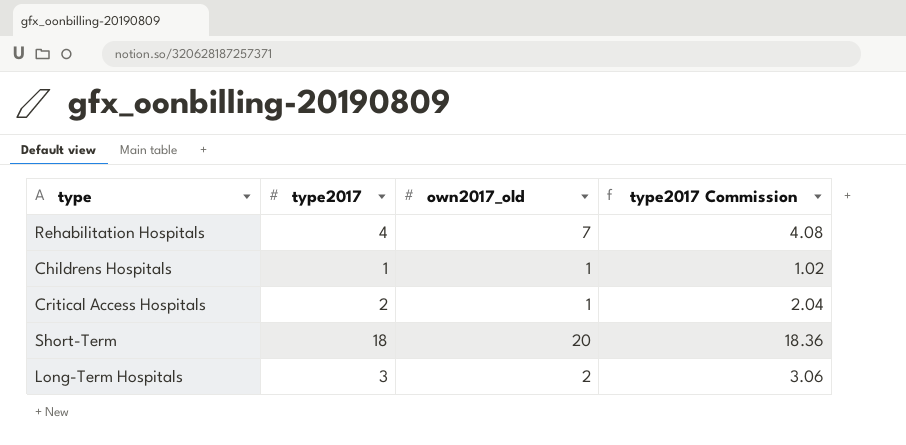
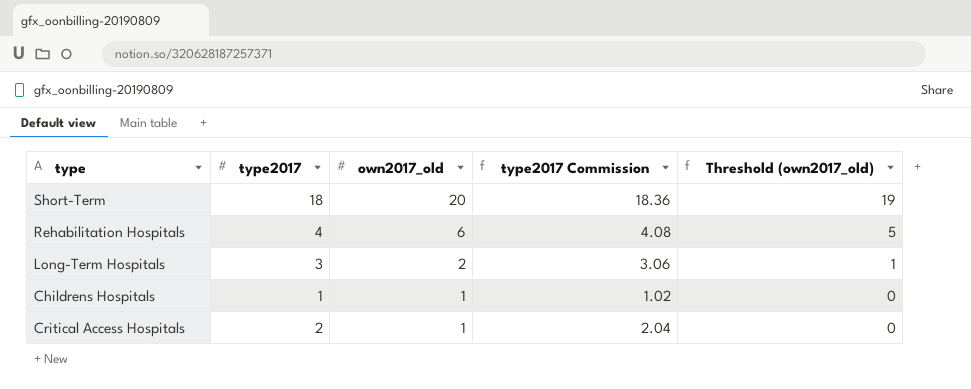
row order: none -> own2017_old descending
column Threshold (own2017_old) | formula: none -> [own2017_old] - 1
Rehabilitation Hospitals | own2017_old: 7 -> 6

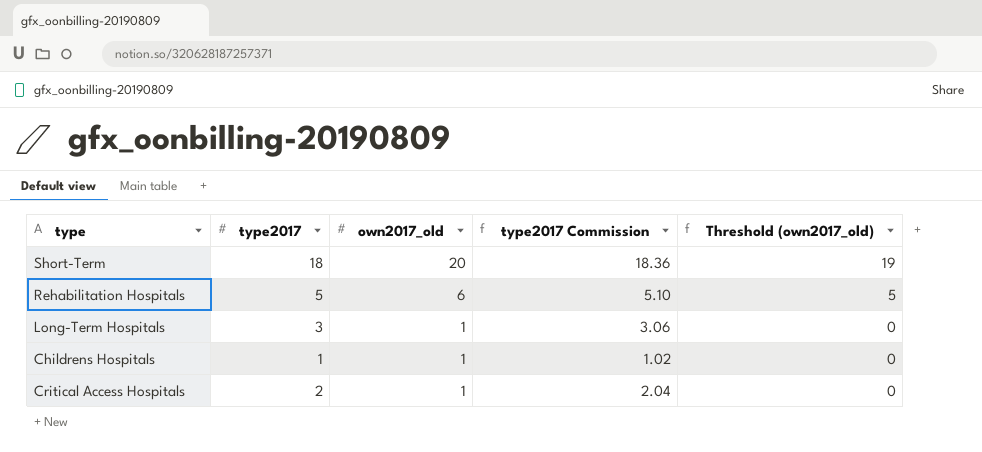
Rehabilitation Hospitals | type2017: 4 -> 5
Rehabilitation Hospitals | type2017 Commission: 4.08 -> 5.10
Long-Term Hospitals | own2017_old: 2 -> 1
Long-Term Hospitals | Threshold (own2017_old): 1 -> 0

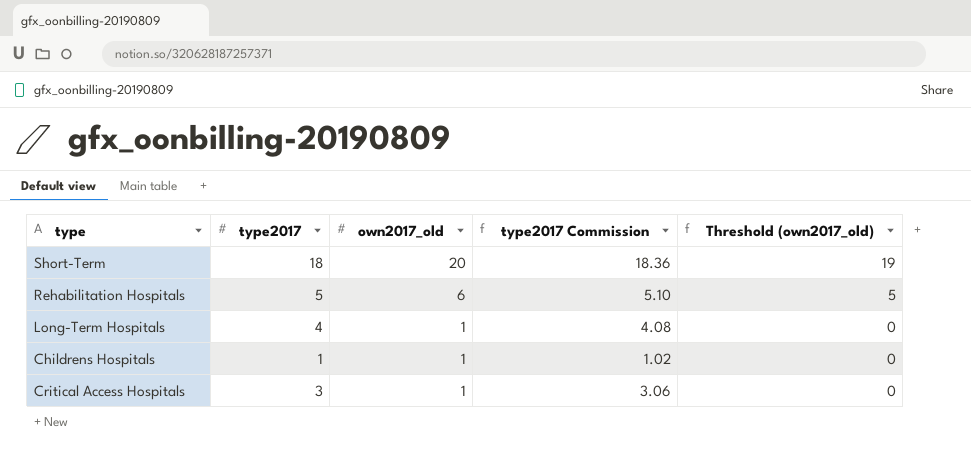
Long-Term Hospitals | type2017: 3 -> 4
Long-Term Hospitals | type2017 Commission: 3.06 -> 4.08
Critical Access Hospitals | type2017: 2 -> 3
Critical Access Hospitals | type2017 Commission: 2.04 -> 3.06

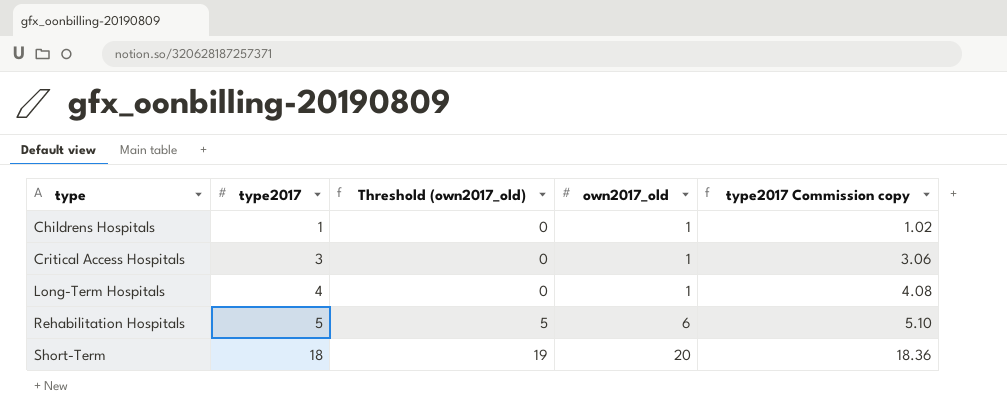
row order: own2017_old descending -> type ascending
column Threshold (own2017_old) | position: 5 -> 3
column name: type2017 Commission -> type2017 Commission copy

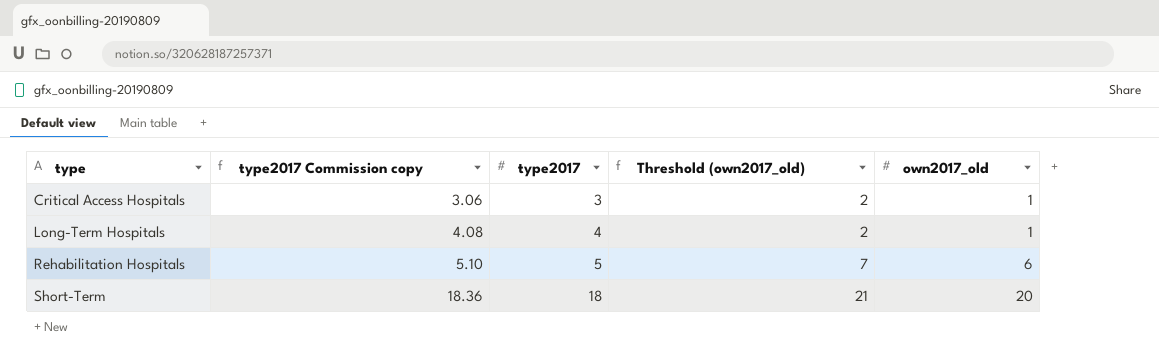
column type2017 Commission copy | position: 5 -> 2
column Threshold (own2017_old) | formula: [own2017_old] - 1 -> [own2017_old] + 1
row Childrens Hospitals: 1 | 0 | 1 | 1.02 -> none

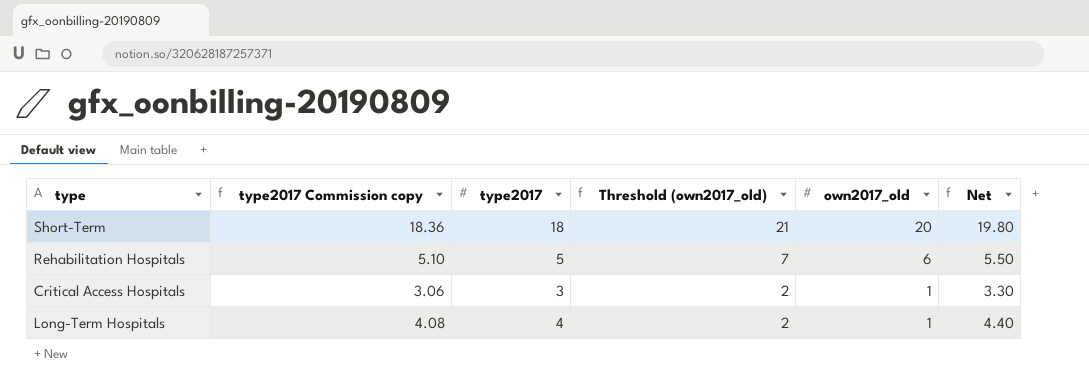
row order: type ascending -> Threshold (own2017_old) descending
column Net | formula: none -> [type2017] * 1.1

